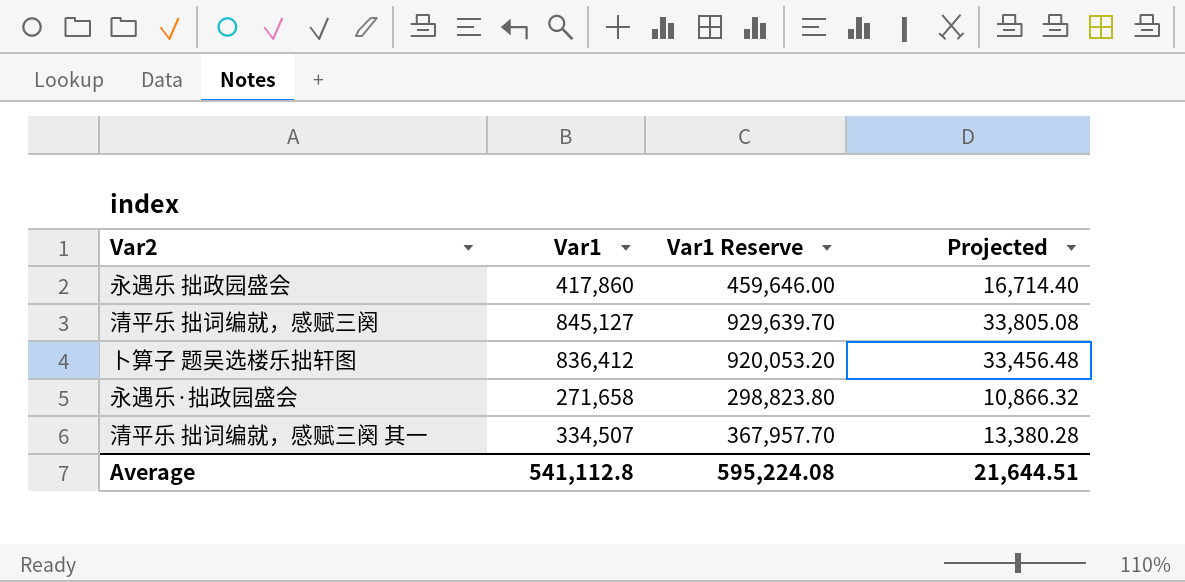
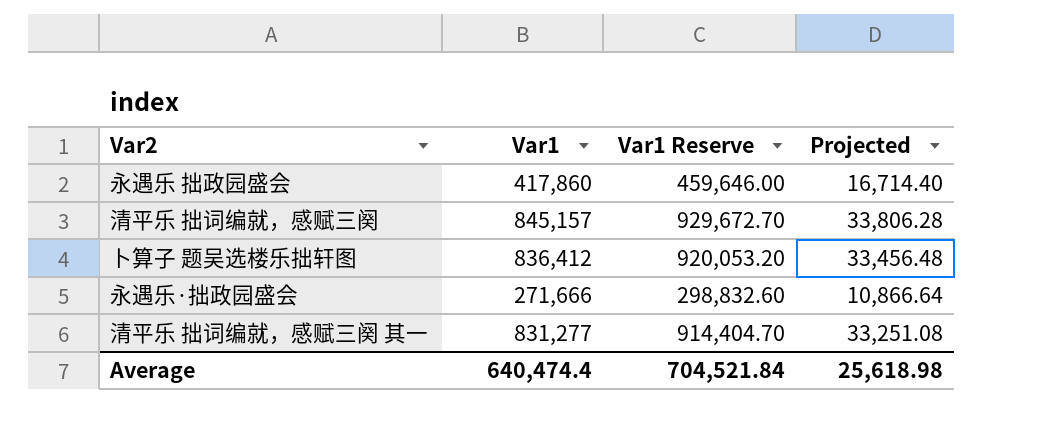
清平乐 拙词编就，感赋三阕 | Var1: 845,127 -> 845,157
清平乐 拙词编就，感赋三阕 | Var1 Reserve: 929,639.70 -> 929,672.70
清平乐 拙词编就，感赋三阕 | Projected: 33,805.08 -> 33,806.28
永遇乐·拙政园盛会 | Var1: 271,658 -> 271,666
永遇乐·拙政园盛会 | Var1 Reserve: 298,823.80 -> 298,832.60
永遇乐·拙政园盛会 | Projected: 10,866.32 -> 10,866.64
清平乐 拙词编就，感赋三阕 其一 | Var1: 334,507 -> 831,277
清平乐 拙词编就，感赋三阕 其一 | Var1 Reserve: 367,957.70 -> 914,404.70
清平乐 拙词编就，感赋三阕 其一 | Projected: 13,380.28 -> 33,251.08
Average | Var1: 541,112.8 -> 640,474.4
Average | Var1 Reserve: 595,224.08 -> 704,521.84
Average | Projected: 21,644.51 -> 25,618.98

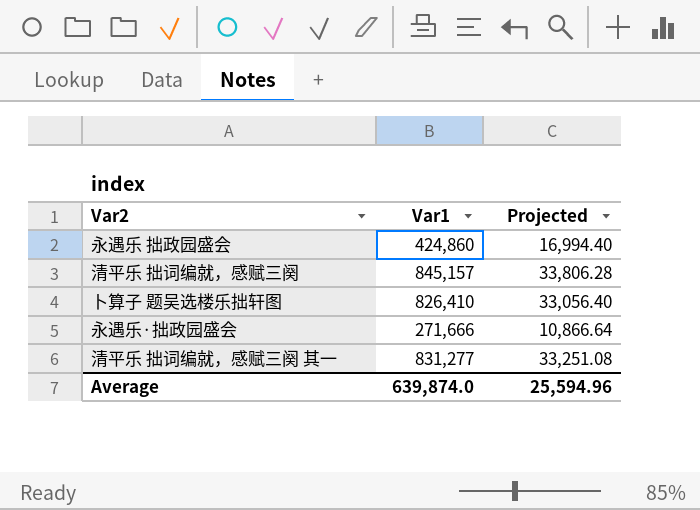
column Var1 Reserve | formula: [Var1] * 1.1 -> none
永遇乐 拙政园盛会 | Var1: 417,860 -> 424,860
永遇乐 拙政园盛会 | Projected: 16,714.40 -> 16,994.40
卜算子 题吴选楼乐拙轩图 | Var1: 836,412 -> 826,410
卜算子 题吴选楼乐拙轩图 | Projected: 33,456.48 -> 33,056.40
Average | Var1: 640,474.4 -> 639,874.0
Average | Projected: 25,618.98 -> 25,594.96

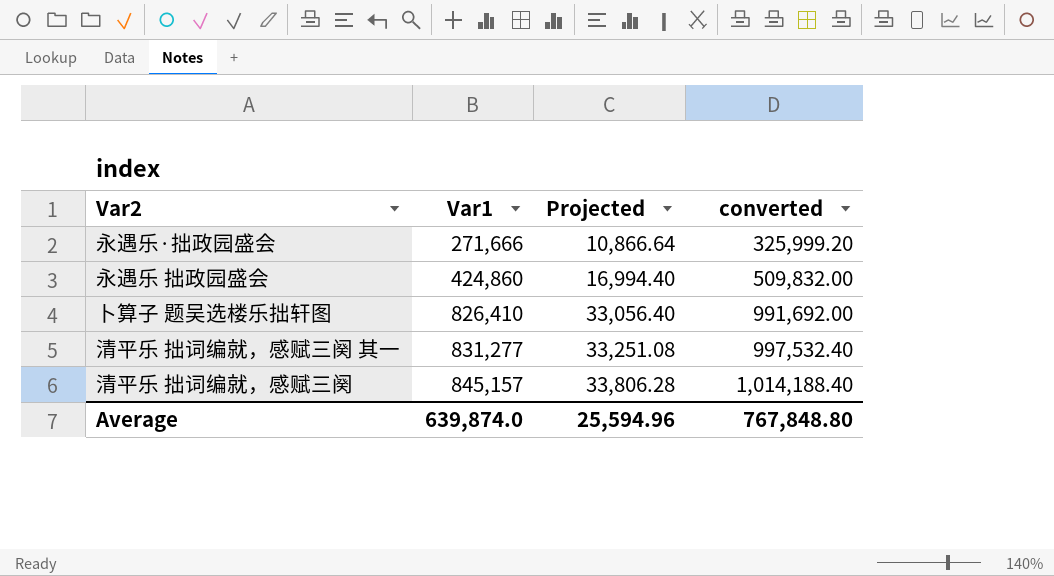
row order: none -> Var1 ascending
column converted | formula: none -> [Var1] * 1.2

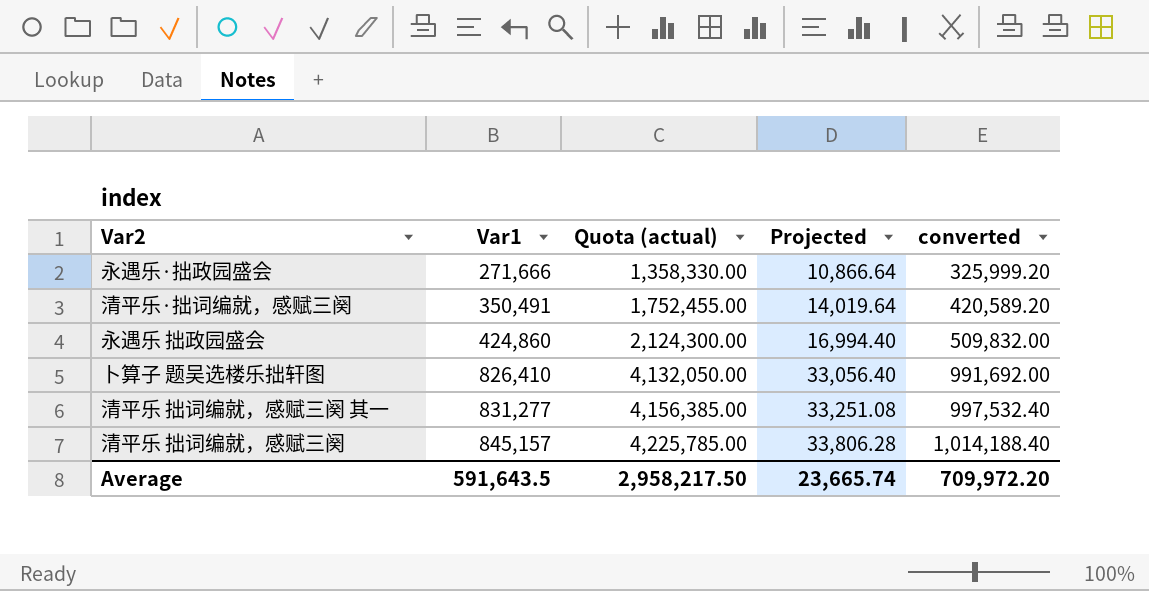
column Quota (actual) | formula: none -> [Var1] * 5
row 清平乐·拙词编就，感赋三阕: none -> 350,491 | 1,752,455.00 | 14,019.64 | 420,589.20
Average | Var1: 639,874.0 -> 591,643.5
Average | Projected: 25,594.96 -> 23,665.74
Average | converted: 767,848.80 -> 709,972.20

